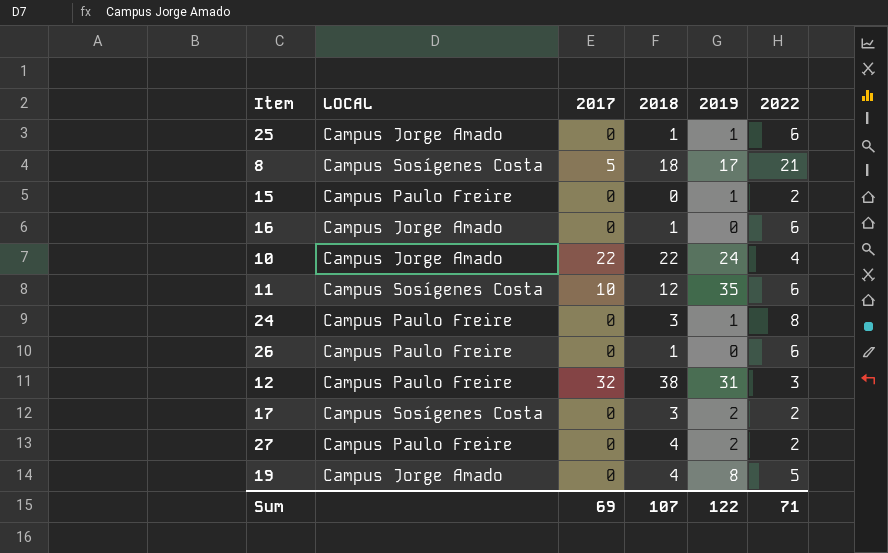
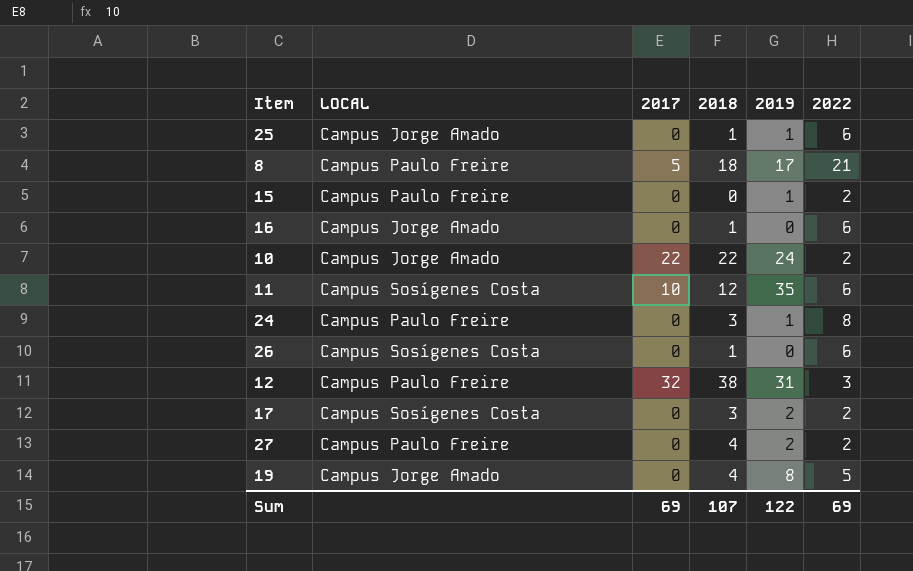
8 | LOCAL: Campus Sosígenes Costa -> Campus Paulo Freire
10 | 2022: 4 -> 2
26 | LOCAL: Campus Paulo Freire -> Campus Sosígenes Costa
Sum | 2022: 71 -> 69

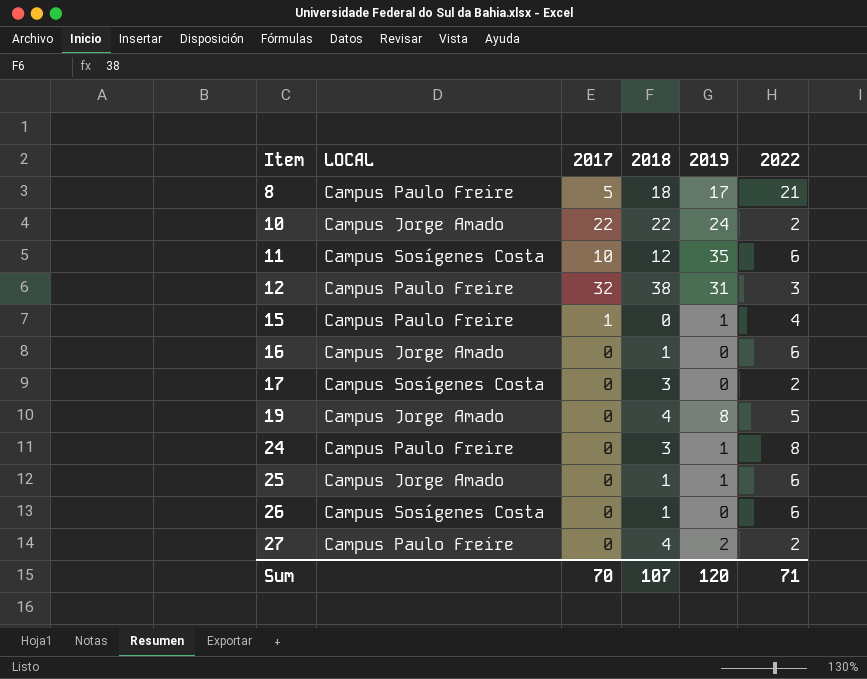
row order: none -> Item ascending
15 | 2017: 0 -> 1
15 | 2022: 2 -> 4
17 | 2019: 2 -> 0
Sum | 2017: 69 -> 70
Sum | 2019: 122 -> 120
Sum | 2022: 69 -> 71

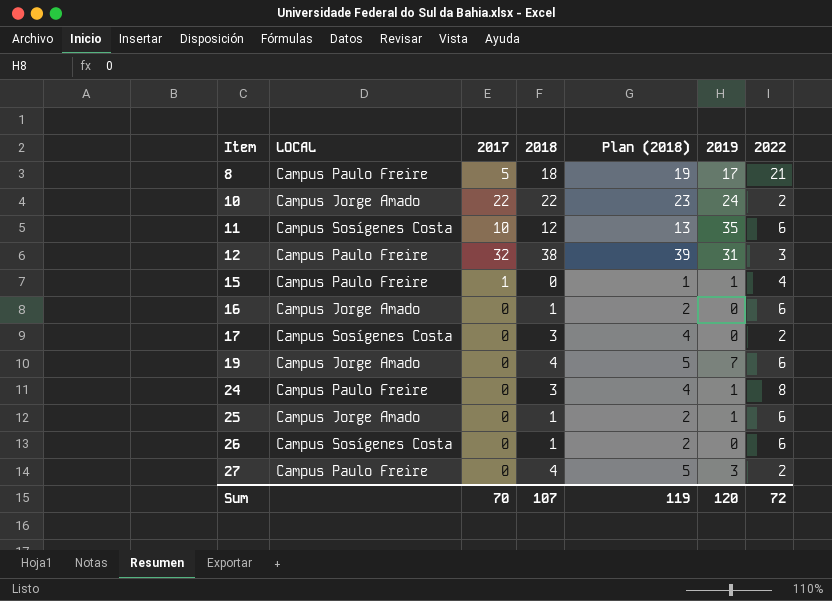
column Plan (2018) | formula: none -> [2018] + 1
19 | 2019: 8 -> 7
19 | 2022: 5 -> 6
27 | 2019: 2 -> 3
Sum | 2022: 71 -> 72

